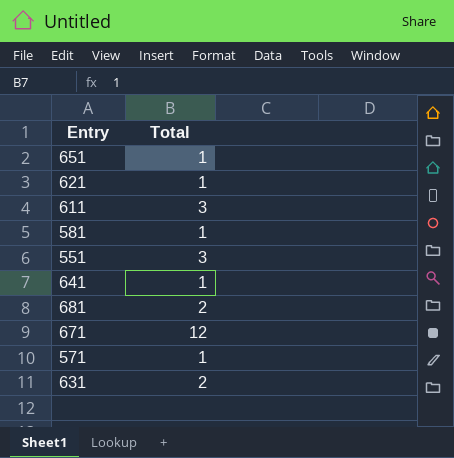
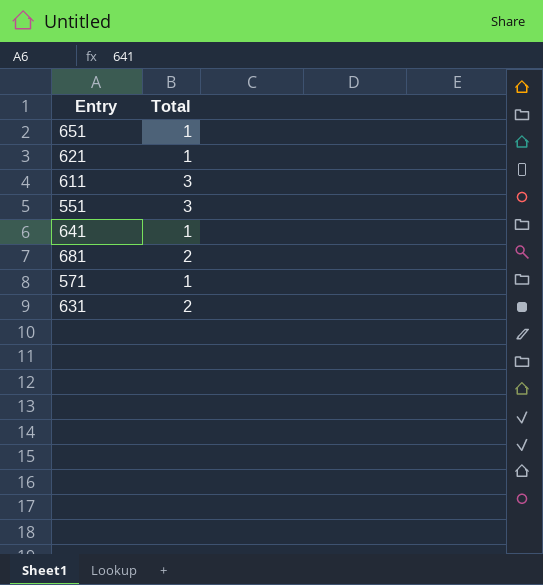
row 581: 1 -> none
row 671: 12 -> none

